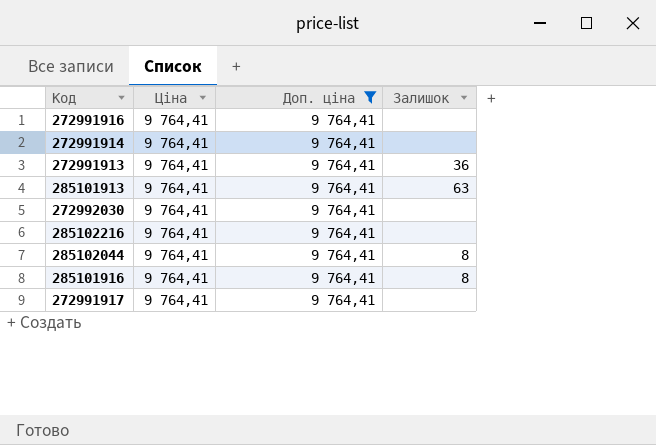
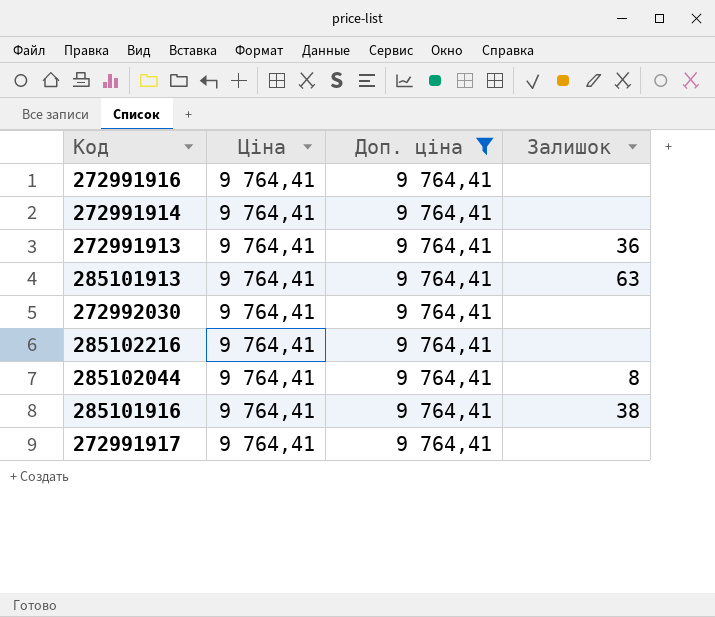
285101916 | Залишок: 8 -> 38

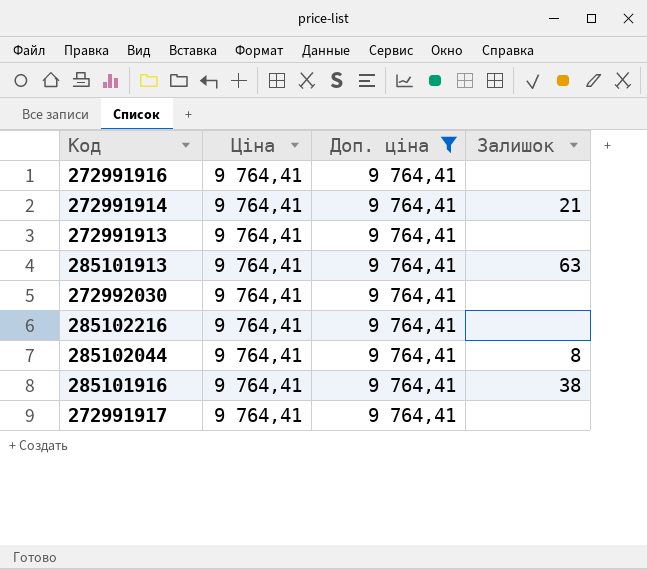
272991914 | Залишок: none -> 21
272991913 | Залишок: 36 -> none

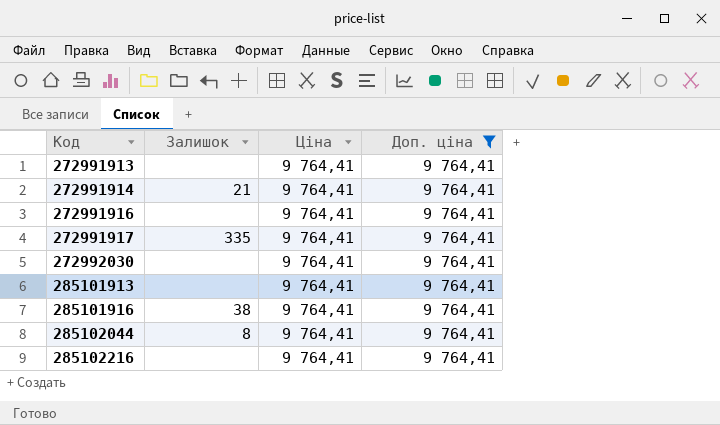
row order: none -> Код ascending
column Залишок | position: 4 -> 2
272991917 | Залишок: none -> 335
285101913 | Залишок: 63 -> none

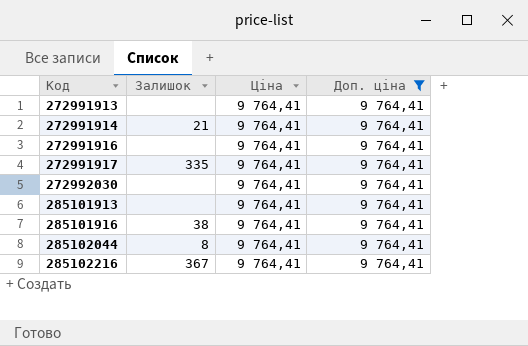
285102216 | Залишок: none -> 367

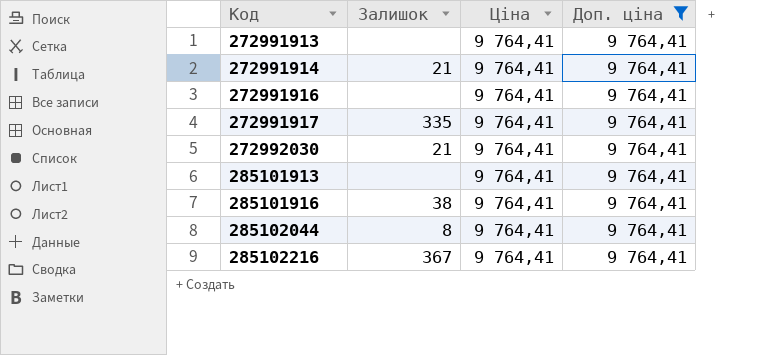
272992030 | Залишок: none -> 21

